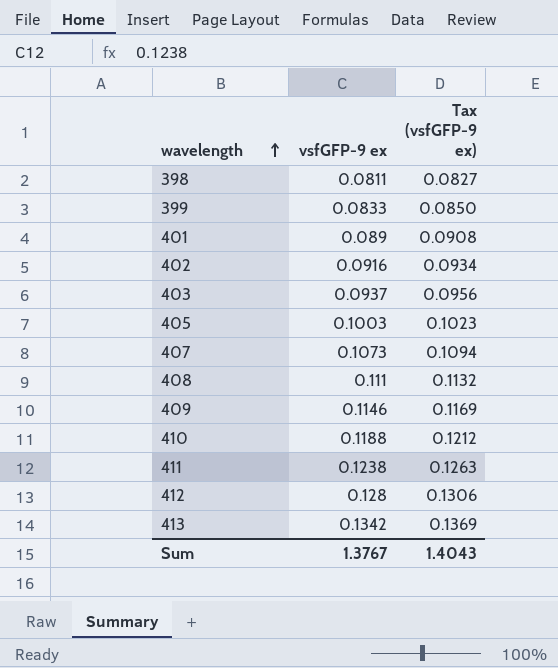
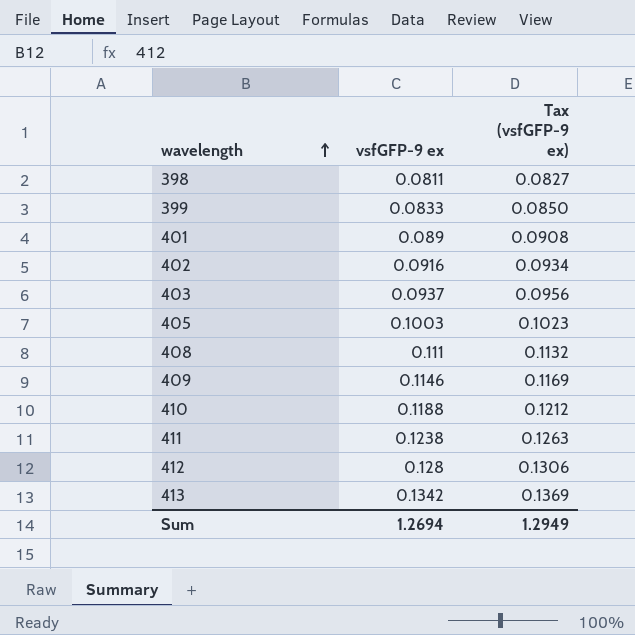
row 407: 0.1073 | 0.1094 -> none
Sum | vsfGFP-9 ex: 1.3767 -> 1.2694
Sum | Tax (vsfGFP-9 ex): 1.4043 -> 1.2949

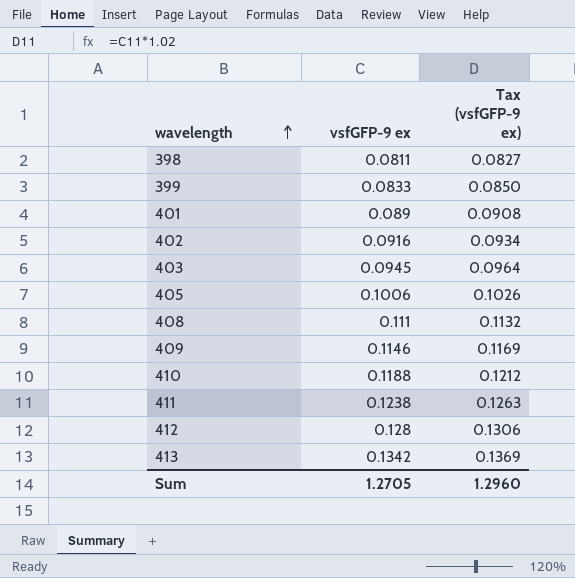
403 | vsfGFP-9 ex: 0.0937 -> 0.0945
403 | Tax (vsfGFP-9 ex): 0.0956 -> 0.0964
405 | vsfGFP-9 ex: 0.1003 -> 0.1006
405 | Tax (vsfGFP-9 ex): 0.1023 -> 0.1026
Sum | vsfGFP-9 ex: 1.2694 -> 1.2705
Sum | Tax (vsfGFP-9 ex): 1.2949 -> 1.2960

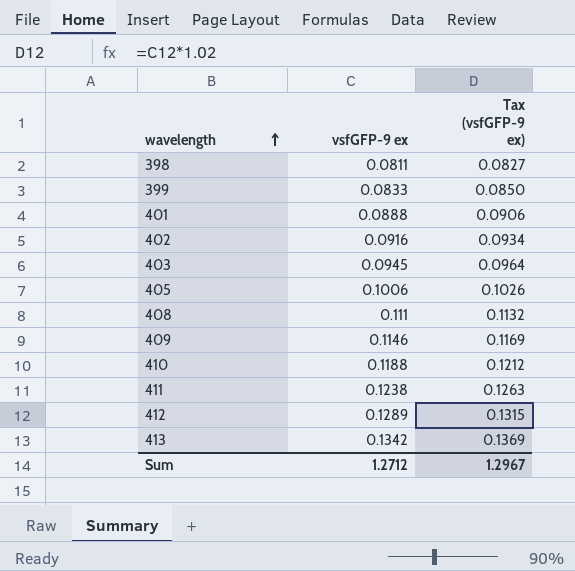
401 | vsfGFP-9 ex: 0.089 -> 0.0888
401 | Tax (vsfGFP-9 ex): 0.0908 -> 0.0906
412 | vsfGFP-9 ex: 0.128 -> 0.1289
412 | Tax (vsfGFP-9 ex): 0.1306 -> 0.1315
Sum | vsfGFP-9 ex: 1.2705 -> 1.2712
Sum | Tax (vsfGFP-9 ex): 1.2960 -> 1.2967

